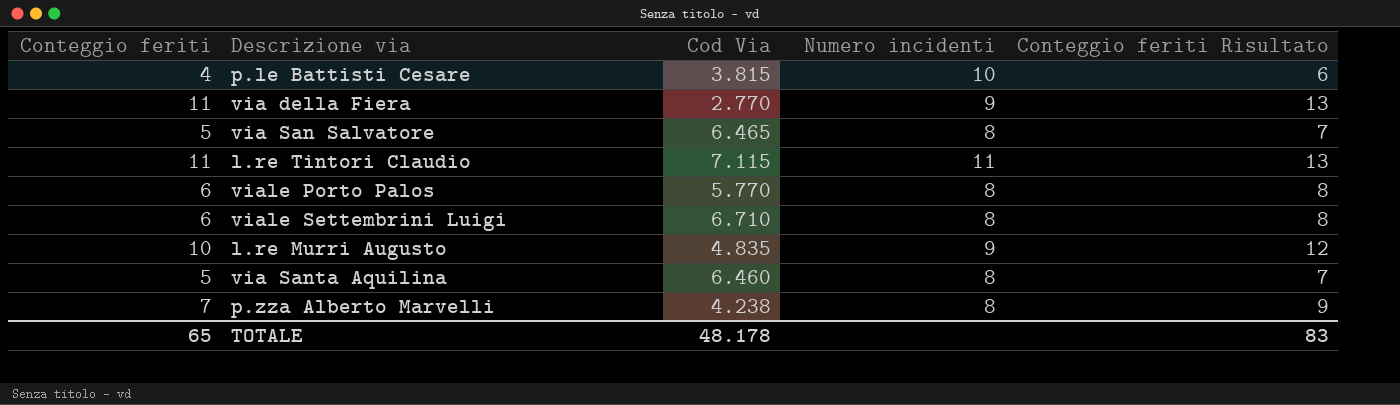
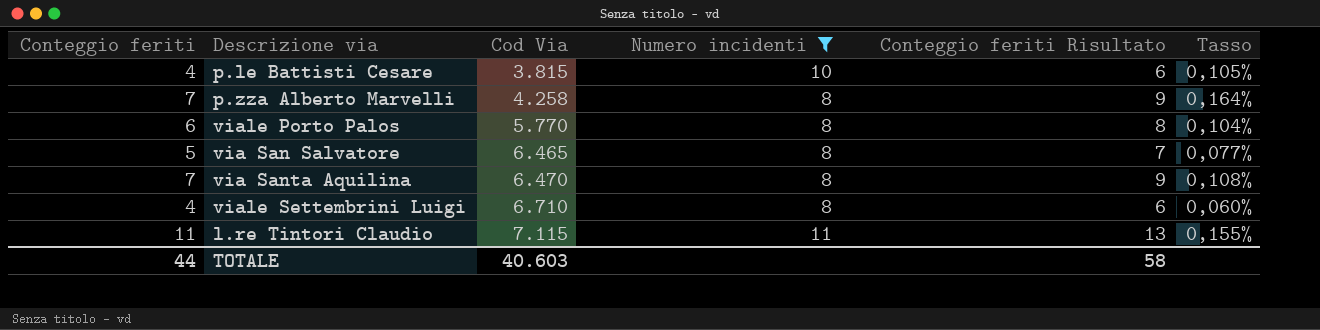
filter: none -> Numero incidenti != 9
row order: none -> Cod Via ascending
column Tasso | formula: none -> [Conteggio feriti] / [Cod Via]
p.zza Alberto Marvelli | Cod Via: 4.238 -> 4.258
via Santa Aquilina | Conteggio feriti: 5 -> 7
via Santa Aquilina | Cod Via: 6.460 -> 6.470
via Santa Aquilina | Conteggio feriti Risultato: 7 -> 9
viale Settembrini Luigi | Conteggio feriti: 6 -> 4
viale Settembrini Luigi | Conteggio feriti Risultato: 8 -> 6
TOTALE | Conteggio feriti: 65 -> 44
TOTALE | Cod Via: 48.178 -> 40.603
TOTALE | Conteggio feriti Risultato: 83 -> 58

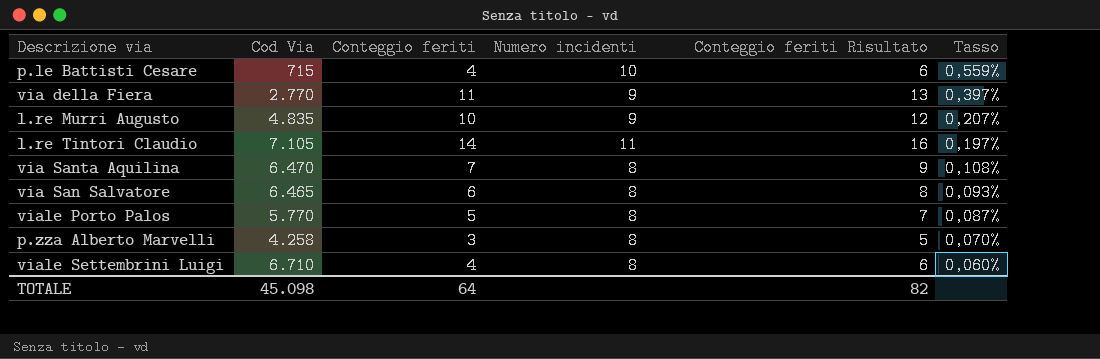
filter: Numero incidenti != 9 -> none
row order: Cod Via ascending -> Tasso descending
column Conteggio feriti | position: 1 -> 3
p.le Battisti Cesare | Cod Via: 3.815 -> 715
p.le Battisti Cesare | Tasso: 0,105% -> 0,559%
l.re Tintori Claudio | Cod Via: 7.115 -> 7.105
l.re Tintori Claudio | Conteggio feriti: 11 -> 14
l.re Tintori Claudio | Conteggio feriti Risultato: 13 -> 16
l.re Tintori Claudio | Tasso: 0,155% -> 0,197%
via San Salvatore | Conteggio feriti: 5 -> 6
via San Salvatore | Conteggio feriti Risultato: 7 -> 8
via San Salvatore | Tasso: 0,077% -> 0,093%
viale Porto Palos | Conteggio feriti: 6 -> 5
viale Porto Palos | Conteggio feriti Risultato: 8 -> 7
viale Porto Palos | Tasso: 0,104% -> 0,087%
p.zza Alberto Marvelli | Conteggio feriti: 7 -> 3
p.zza Alberto Marvelli | Conteggio feriti Risultato: 9 -> 5
p.zza Alberto Marvelli | Tasso: 0,164% -> 0,070%
TOTALE | Cod Via: 40.603 -> 45.098
TOTALE | Conteggio feriti: 44 -> 64
TOTALE | Conteggio feriti Risultato: 58 -> 82

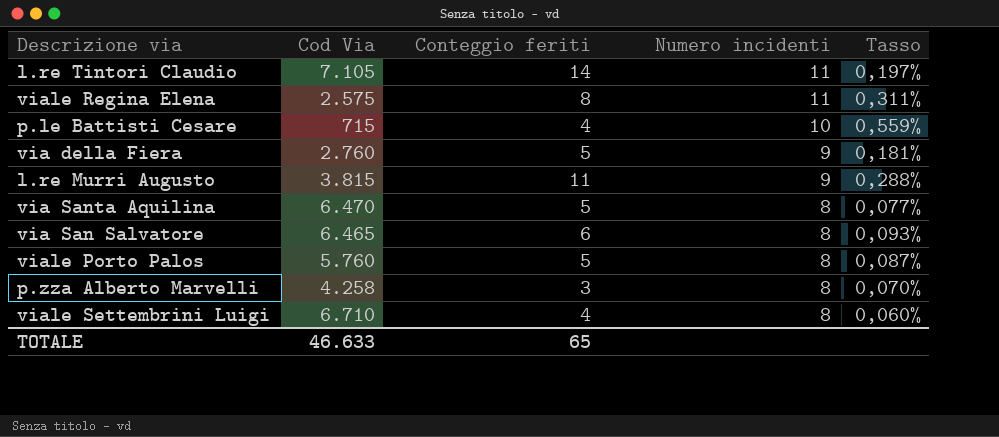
row order: Tasso descending -> Numero incidenti descending
column Conteggio feriti Risultato | formula: [Conteggio feriti] + 2 -> none
row viale Regina Elena: none -> 2.575 | 8 | 11 | 0,311%
via della Fiera | Cod Via: 2.770 -> 2.760
via della Fiera | Conteggio feriti: 11 -> 5
via della Fiera | Tasso: 0,397% -> 0,181%
l.re Murri Augusto | Cod Via: 4.835 -> 3.815
l.re Murri Augusto | Conteggio feriti: 10 -> 11
l.re Murri Augusto | Tasso: 0,207% -> 0,288%
via Santa Aquilina | Conteggio feriti: 7 -> 5
via Santa Aquilina | Tasso: 0,108% -> 0,077%
viale Porto Palos | Cod Via: 5.770 -> 5.760
TOTALE | Cod Via: 45.098 -> 46.633
TOTALE | Conteggio feriti: 64 -> 65

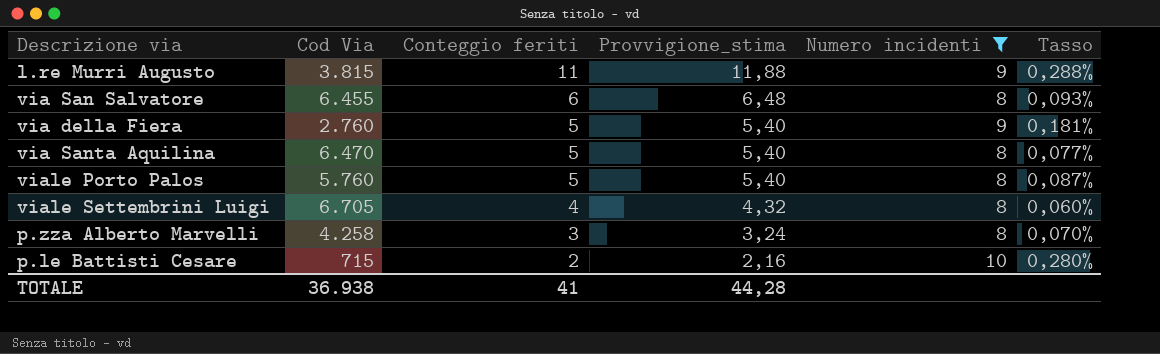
filter: none -> Numero incidenti != 11
row order: Numero incidenti descending -> Conteggio feriti descending
column Provvigione_stima | formula: none -> [Conteggio feriti] * 1,08
via San Salvatore | Cod Via: 6.465 -> 6.455
viale Settembrini Luigi | Cod Via: 6.710 -> 6.705
p.le Battisti Cesare | Conteggio feriti: 4 -> 2
p.le Battisti Cesare | Tasso: 0,559% -> 0,280%
TOTALE | Cod Via: 46.633 -> 36.938
TOTALE | Conteggio feriti: 65 -> 41

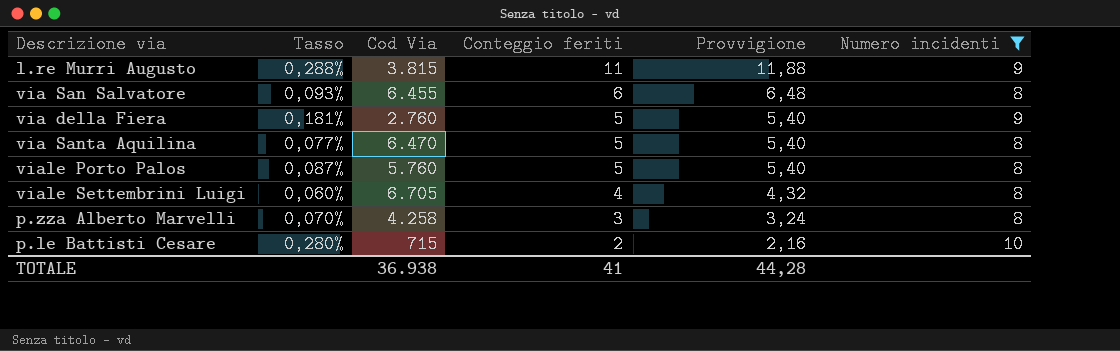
column Tasso | position: 6 -> 2
column name: Provvigione_stima -> Provvigione

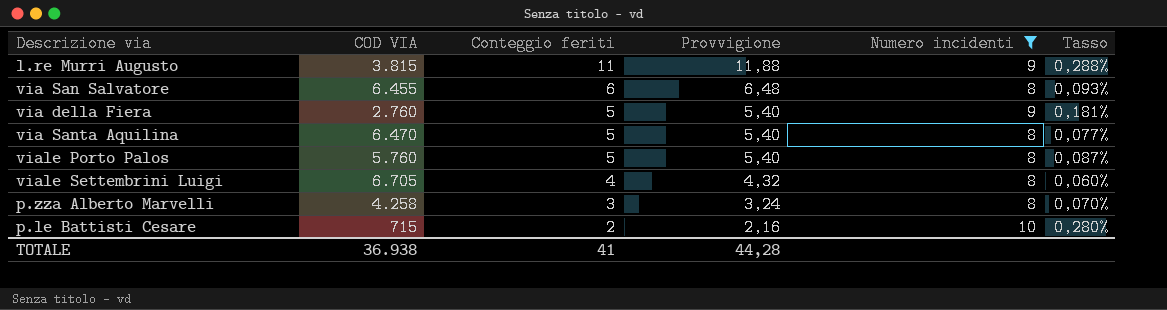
column name: Cod Via -> COD VIA
column Tasso | position: 2 -> 6

